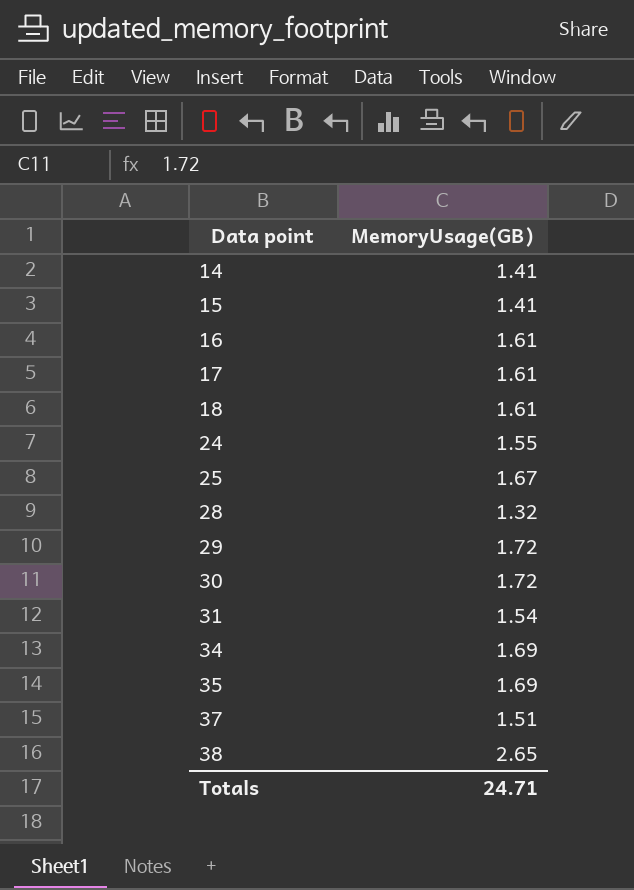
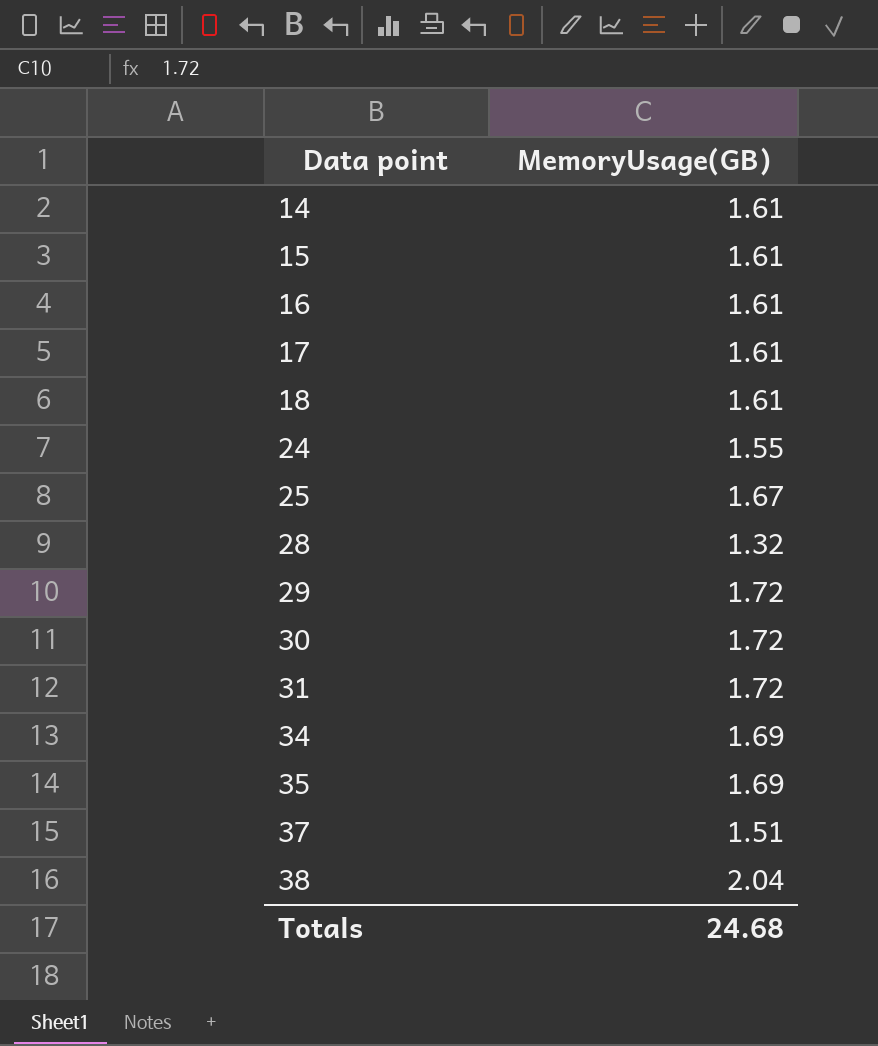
14 | MemoryUsage(GB): 1.41 -> 1.61
15 | MemoryUsage(GB): 1.41 -> 1.61
31 | MemoryUsage(GB): 1.54 -> 1.72
38 | MemoryUsage(GB): 2.65 -> 2.04
Totals | MemoryUsage(GB): 24.71 -> 24.68

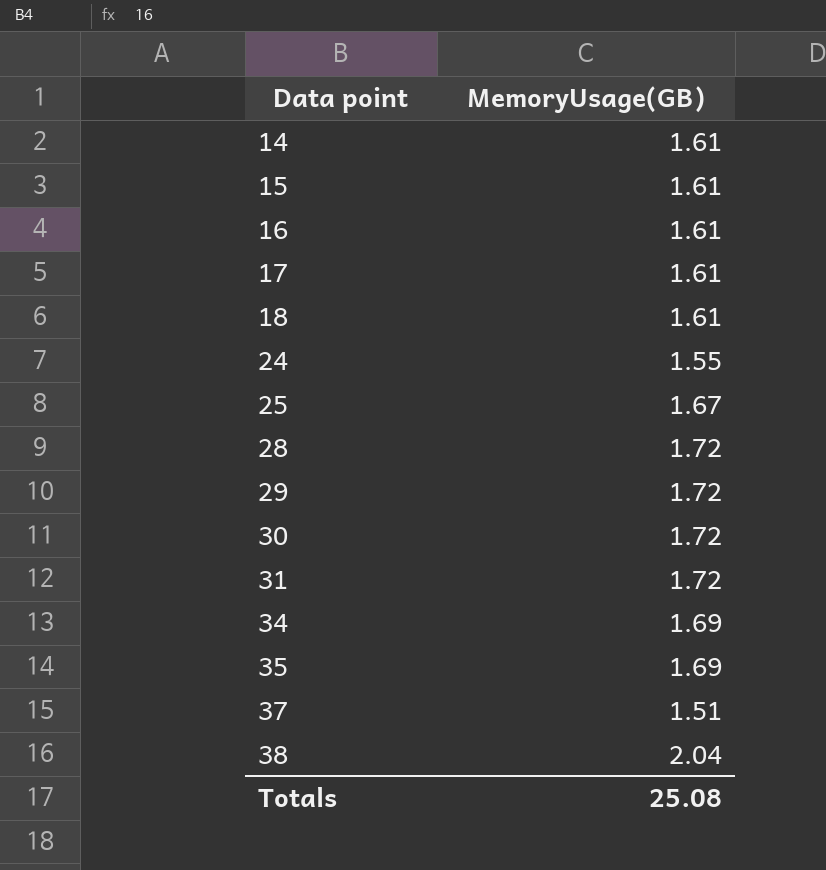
28 | MemoryUsage(GB): 1.32 -> 1.72
Totals | MemoryUsage(GB): 24.68 -> 25.08

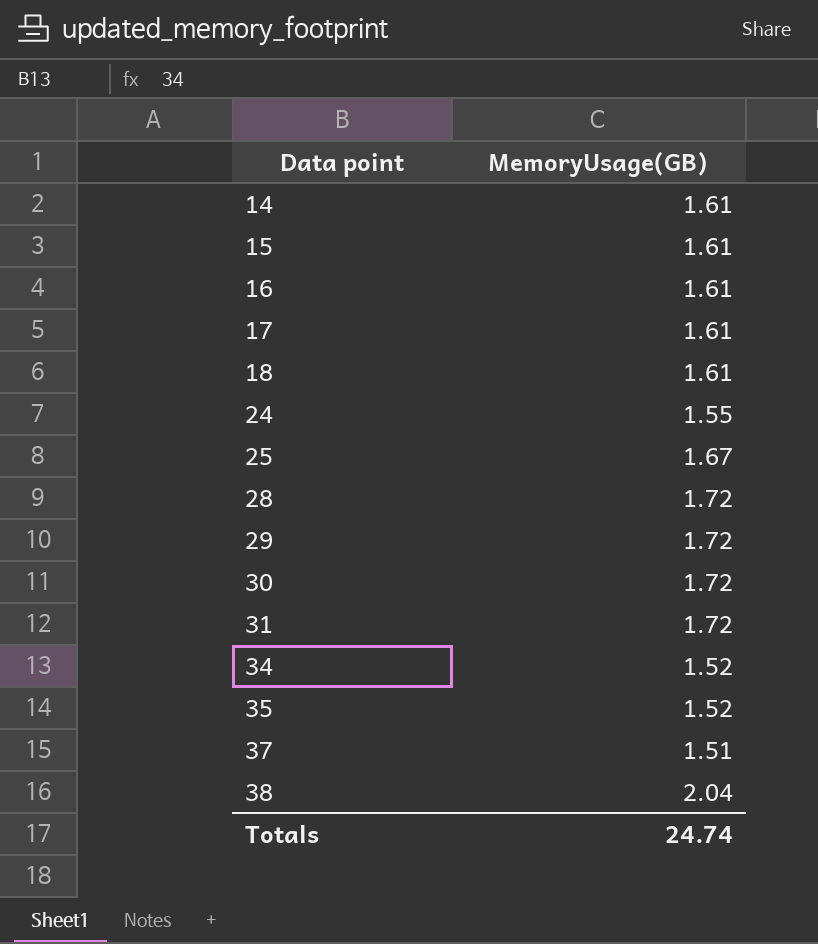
34 | MemoryUsage(GB): 1.69 -> 1.52
35 | MemoryUsage(GB): 1.69 -> 1.52
Totals | MemoryUsage(GB): 25.08 -> 24.74

